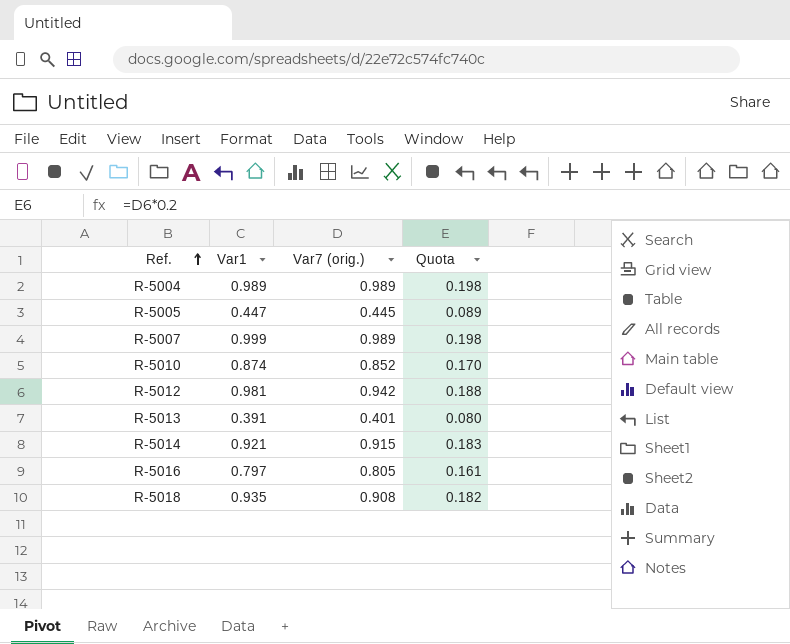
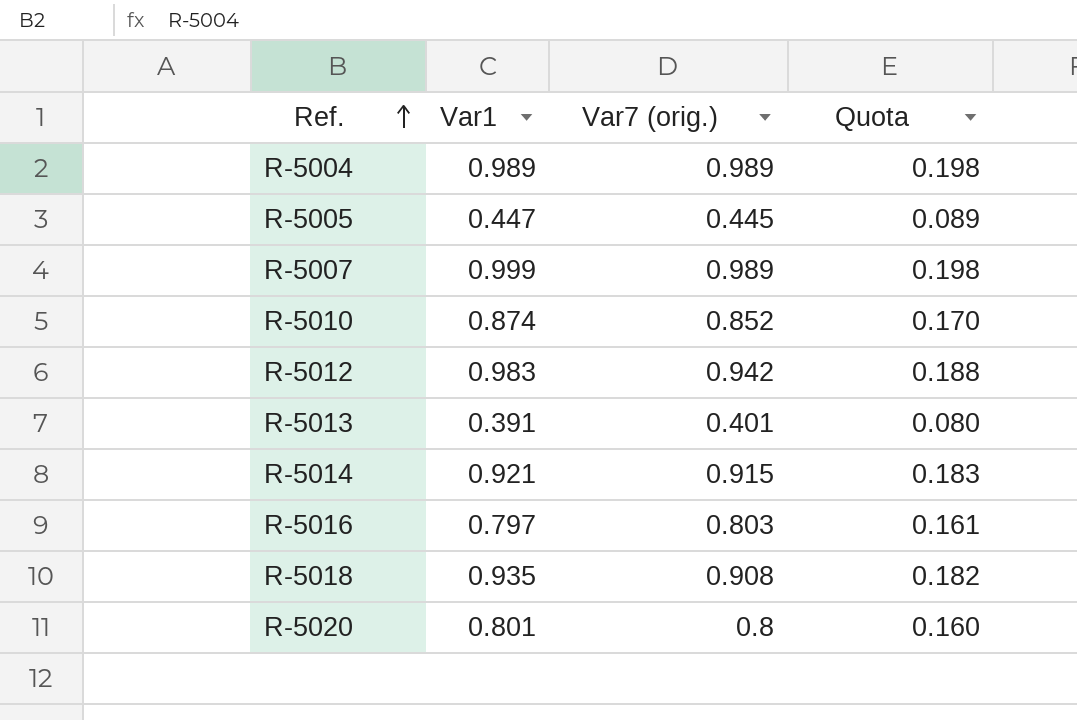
R-5012 | Var1: 0.981 -> 0.983
R-5016 | Var7 (orig.): 0.805 -> 0.803
row R-5020: none -> 0.801 | 0.8 | 0.160

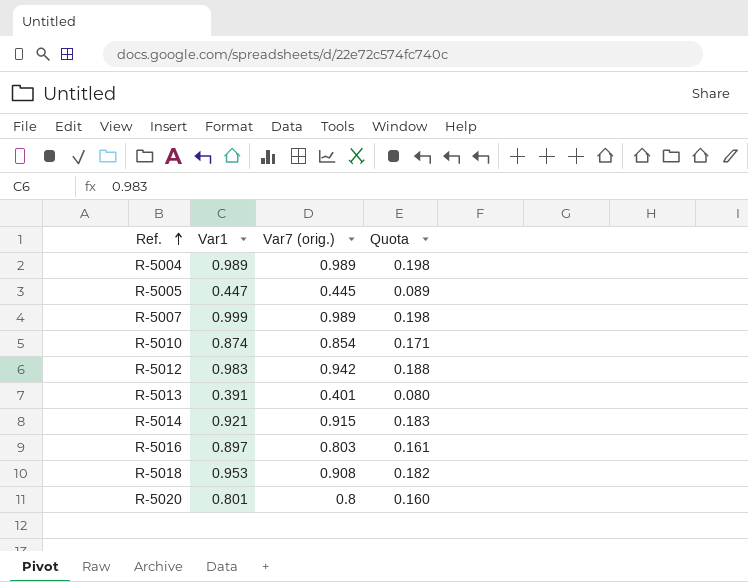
R-5010 | Var7 (orig.): 0.852 -> 0.854
R-5010 | Quota: 0.170 -> 0.171
R-5016 | Var1: 0.797 -> 0.897
R-5018 | Var1: 0.935 -> 0.953

